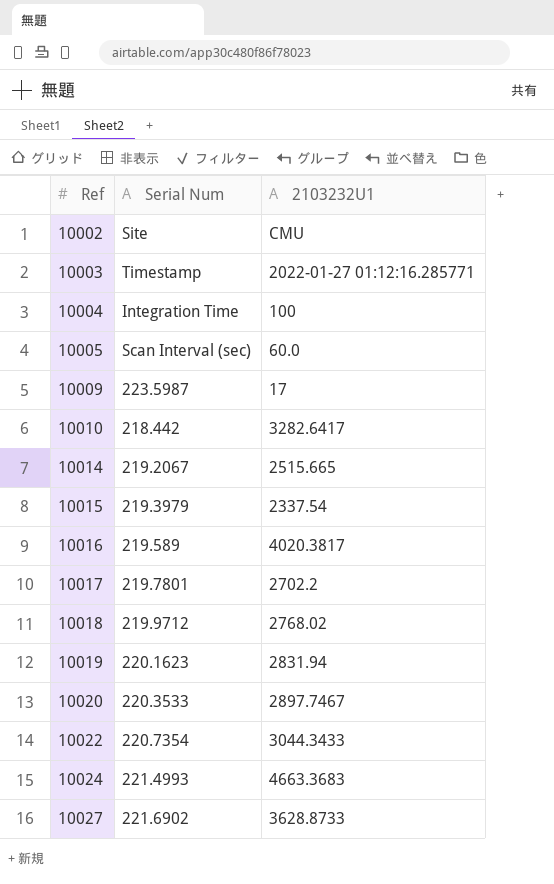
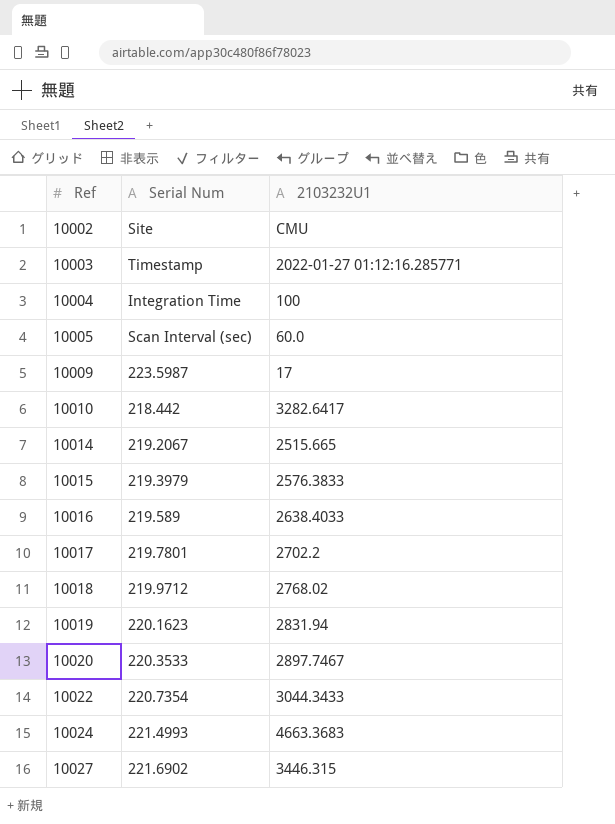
10015 | 2103232U1: 2337.54 -> 2576.3833
10016 | 2103232U1: 4020.3817 -> 2638.4033
10027 | 2103232U1: 3628.8733 -> 3446.315

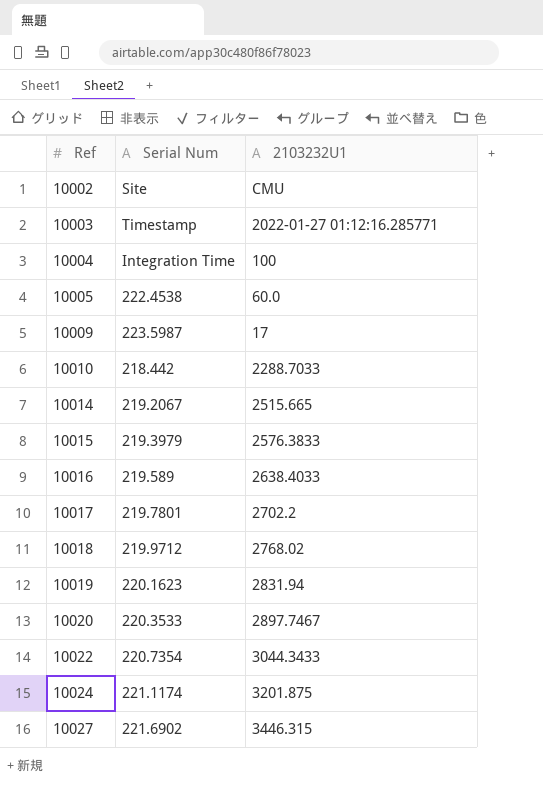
10005 | Serial Num: Scan Interval (sec) -> 222.4538
10010 | 2103232U1: 3282.6417 -> 2288.7033
10024 | Serial Num: 221.4993 -> 221.1174
10024 | 2103232U1: 4663.3683 -> 3201.875

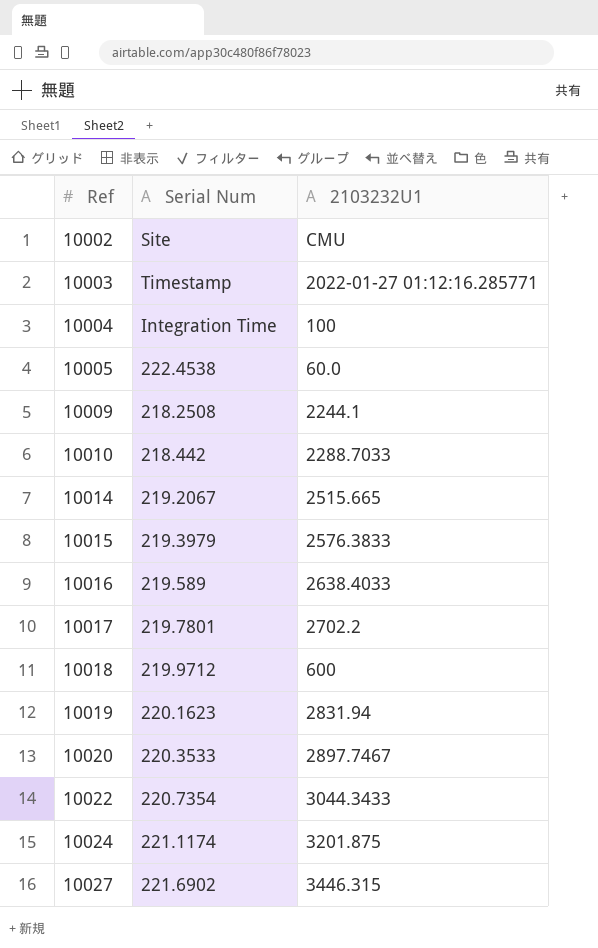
10009 | Serial Num: 223.5987 -> 218.2508
10009 | 2103232U1: 17 -> 2244.1
10018 | 2103232U1: 2768.02 -> 600

